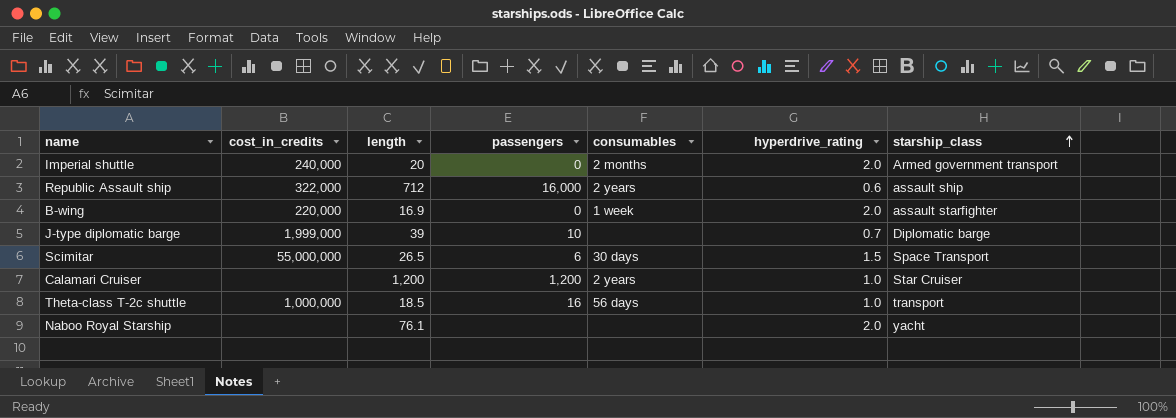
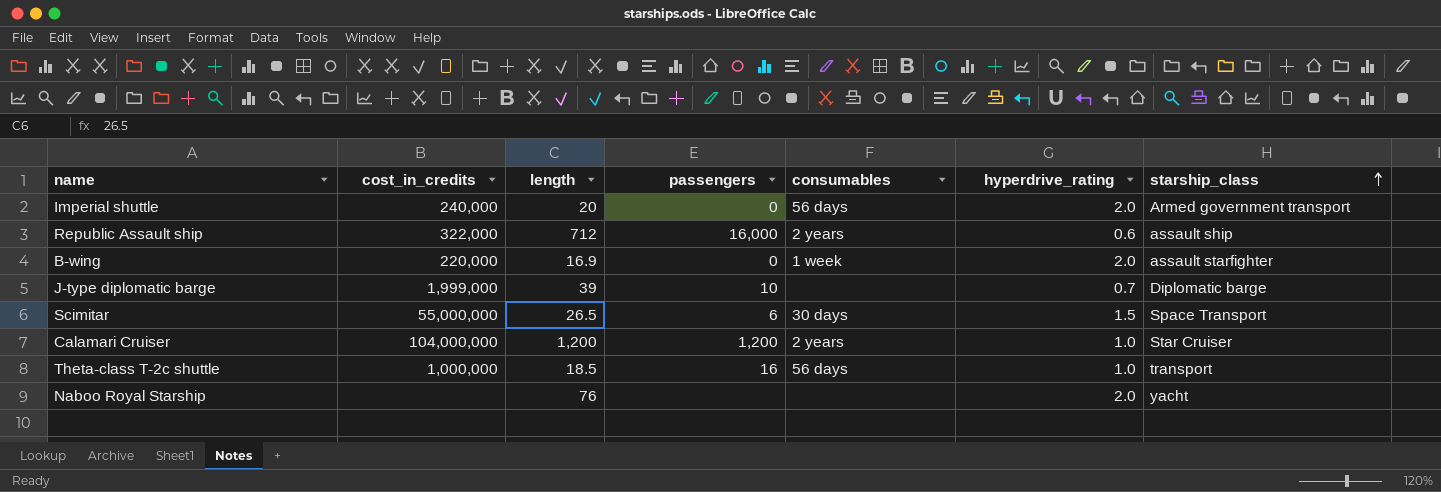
Imperial shuttle | consumables: 2 months -> 56 days
Calamari Cruiser | cost_in_credits: none -> 104,000,000
Naboo Royal Starship | length: 76.1 -> 76

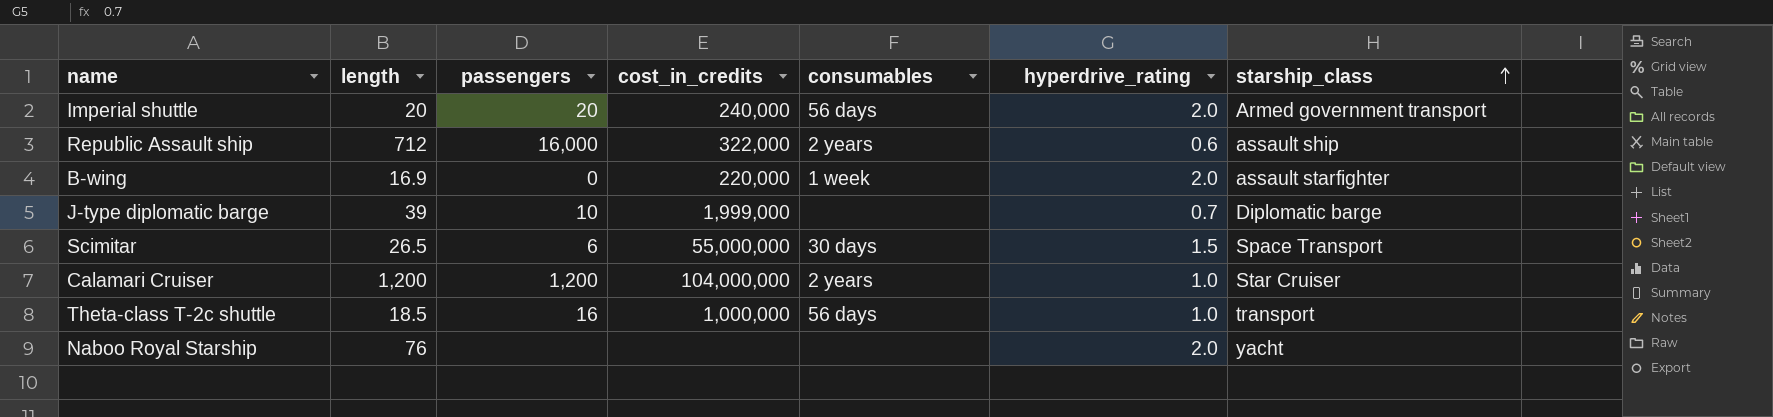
column cost_in_credits | position: 2 -> 4
Imperial shuttle | passengers: 0 -> 20

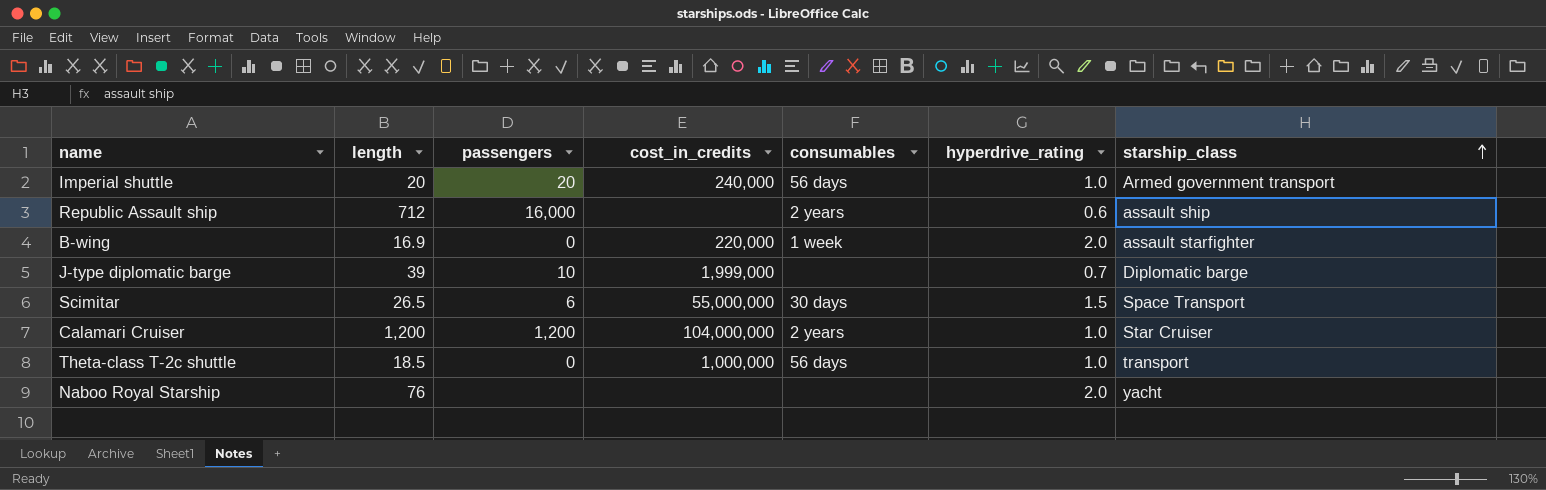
Imperial shuttle | hyperdrive_rating: 2.0 -> 1.0
Republic Assault ship | cost_in_credits: 322,000 -> none
Theta-class T-2c shuttle | passengers: 16 -> 0

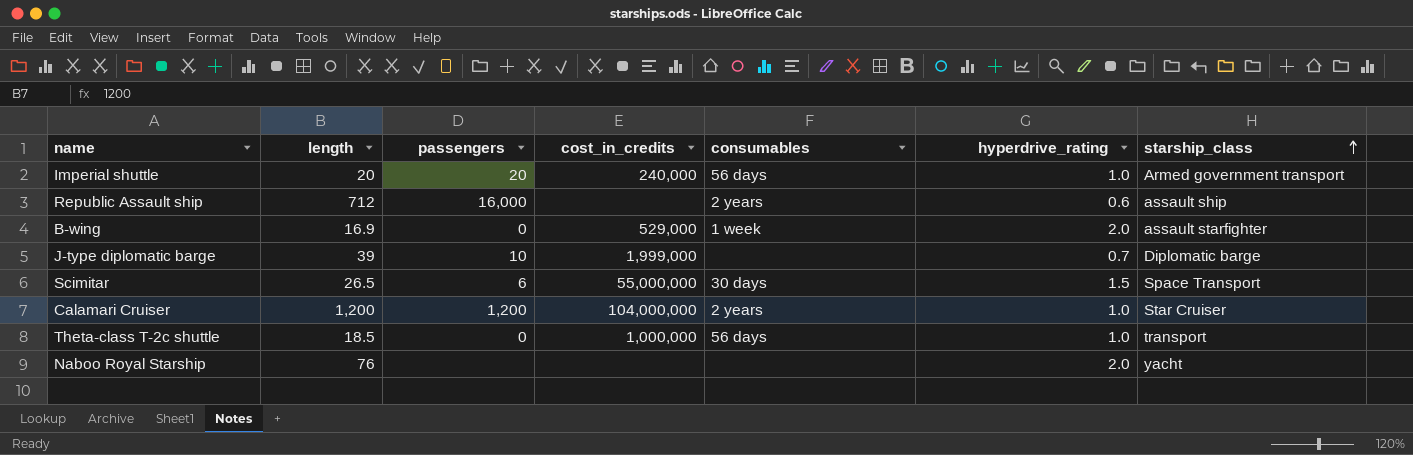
B-wing | cost_in_credits: 220,000 -> 529,000

